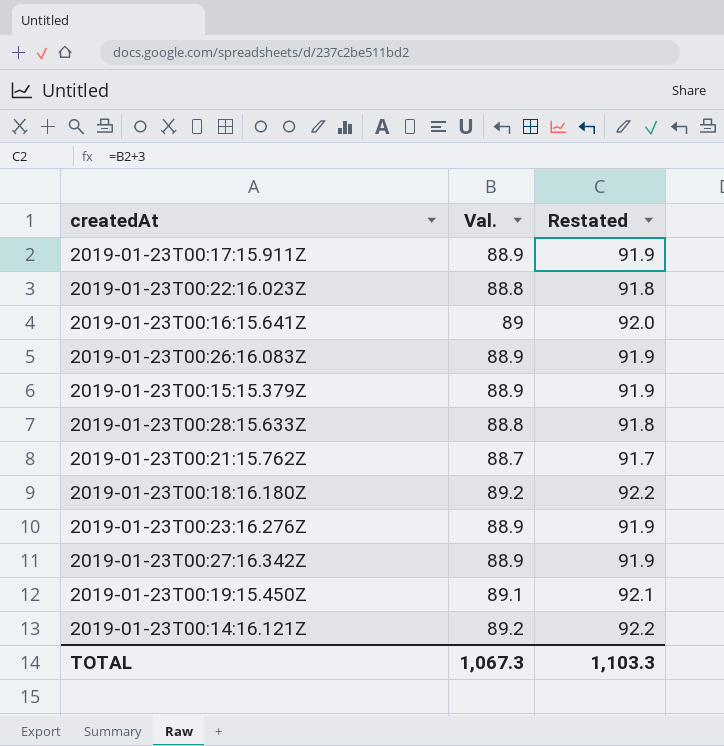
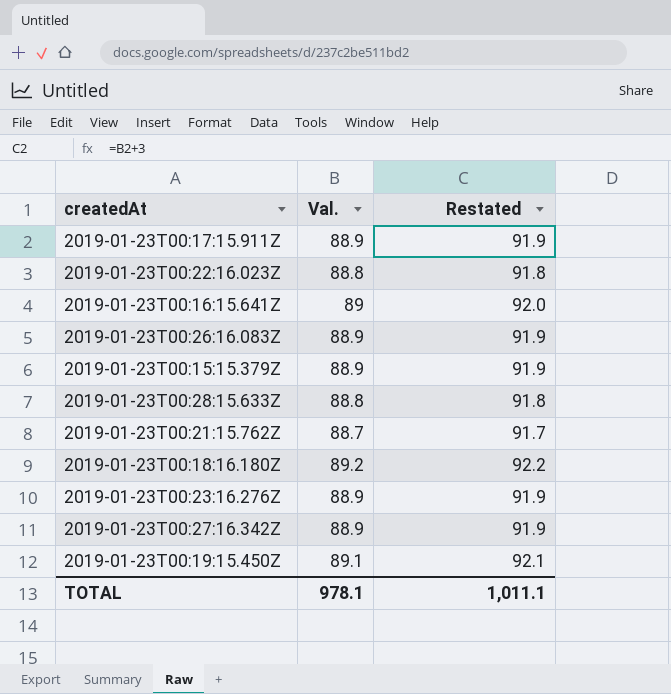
row 2019-01-23T00:14:16.121Z: 89.2 | 92.2 -> none
TOTAL | Val.: 1,067.3 -> 978.1
TOTAL | Restated: 1,103.3 -> 1,011.1

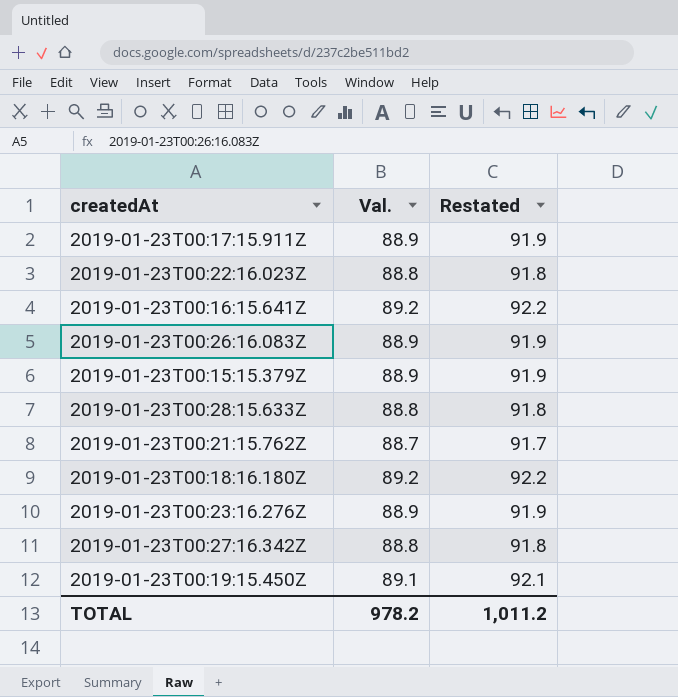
2019-01-23T00:16:15.641Z | Val.: 89 -> 89.2
2019-01-23T00:16:15.641Z | Restated: 92.0 -> 92.2
2019-01-23T00:27:16.342Z | Val.: 88.9 -> 88.8
2019-01-23T00:27:16.342Z | Restated: 91.9 -> 91.8
TOTAL | Val.: 978.1 -> 978.2
TOTAL | Restated: 1,011.1 -> 1,011.2

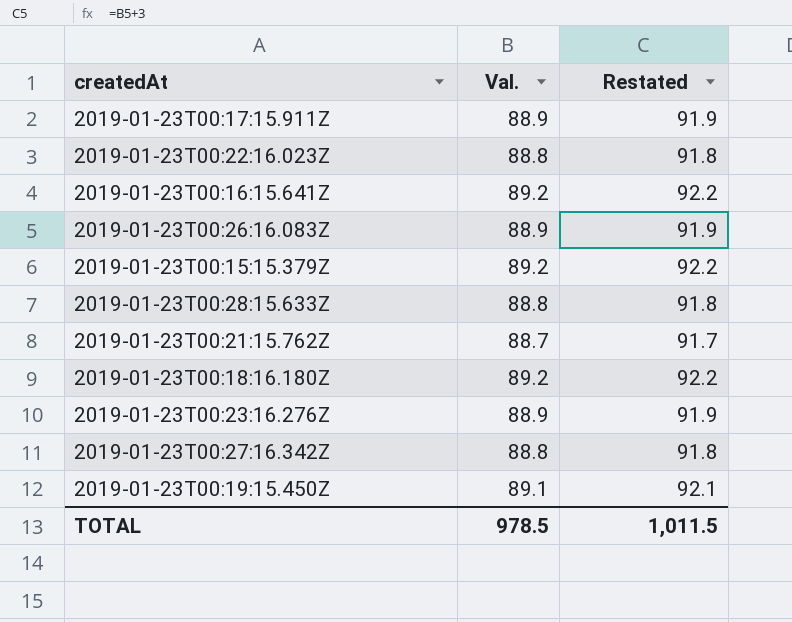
2019-01-23T00:15:15.379Z | Val.: 88.9 -> 89.2
2019-01-23T00:15:15.379Z | Restated: 91.9 -> 92.2
TOTAL | Val.: 978.2 -> 978.5
TOTAL | Restated: 1,011.2 -> 1,011.5

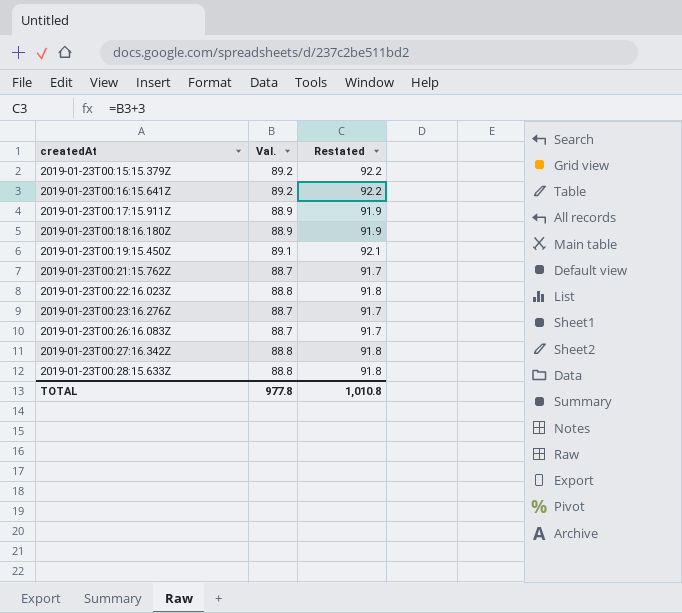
row order: none -> createdAt ascending
2019-01-23T00:18:16.180Z | Val.: 89.2 -> 88.9
2019-01-23T00:18:16.180Z | Restated: 92.2 -> 91.9
2019-01-23T00:23:16.276Z | Val.: 88.9 -> 88.7
2019-01-23T00:23:16.276Z | Restated: 91.9 -> 91.7
2019-01-23T00:26:16.083Z | Val.: 88.9 -> 88.7
2019-01-23T00:26:16.083Z | Restated: 91.9 -> 91.7
TOTAL | Val.: 978.5 -> 977.8
TOTAL | Restated: 1,011.5 -> 1,010.8

